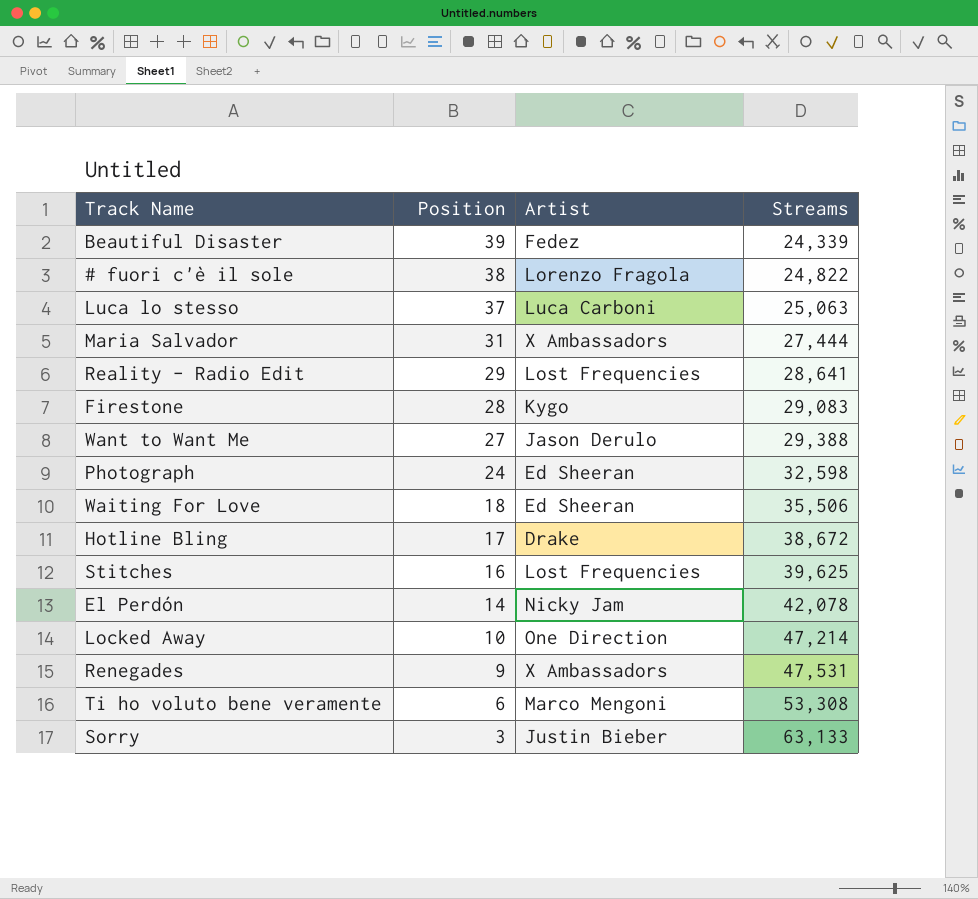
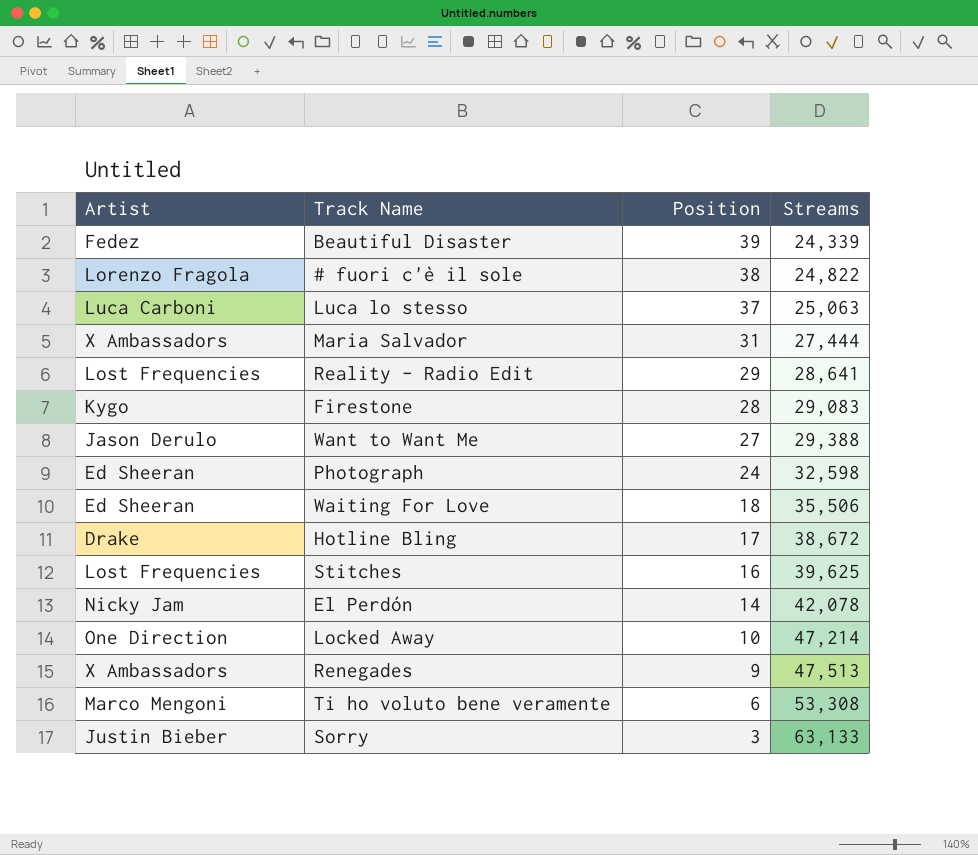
column Artist | position: 3 -> 1
Renegades | Streams: 47,531 -> 47,513

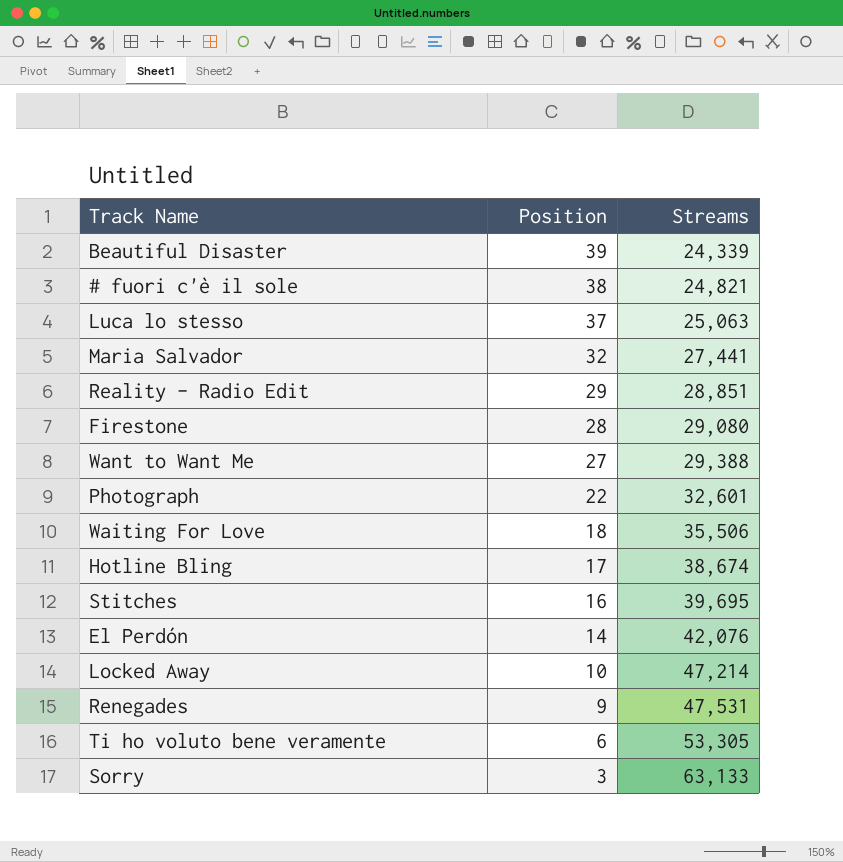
column Artist | position: 1 -> none
# fuori c'è il sole | Streams: 24,822 -> 24,821
Maria Salvador | Position: 31 -> 32
Maria Salvador | Streams: 27,444 -> 27,441
Reality - Radio Edit | Streams: 28,641 -> 28,851
Firestone | Streams: 29,083 -> 29,080
Photograph | Position: 24 -> 22
Photograph | Streams: 32,598 -> 32,601
Hotline Bling | Streams: 38,672 -> 38,674
Stitches | Streams: 39,625 -> 39,695
El Perdón | Streams: 42,078 -> 42,076
Renegades | Streams: 47,513 -> 47,531
Ti ho voluto bene veramente | Streams: 53,308 -> 53,305

